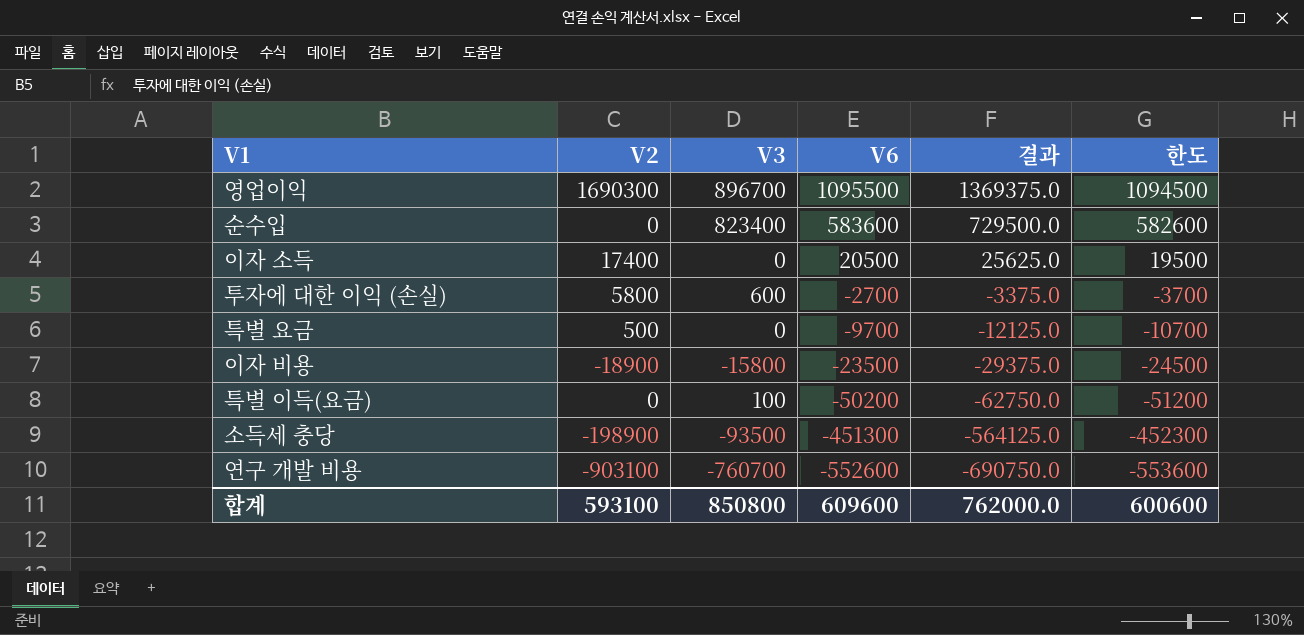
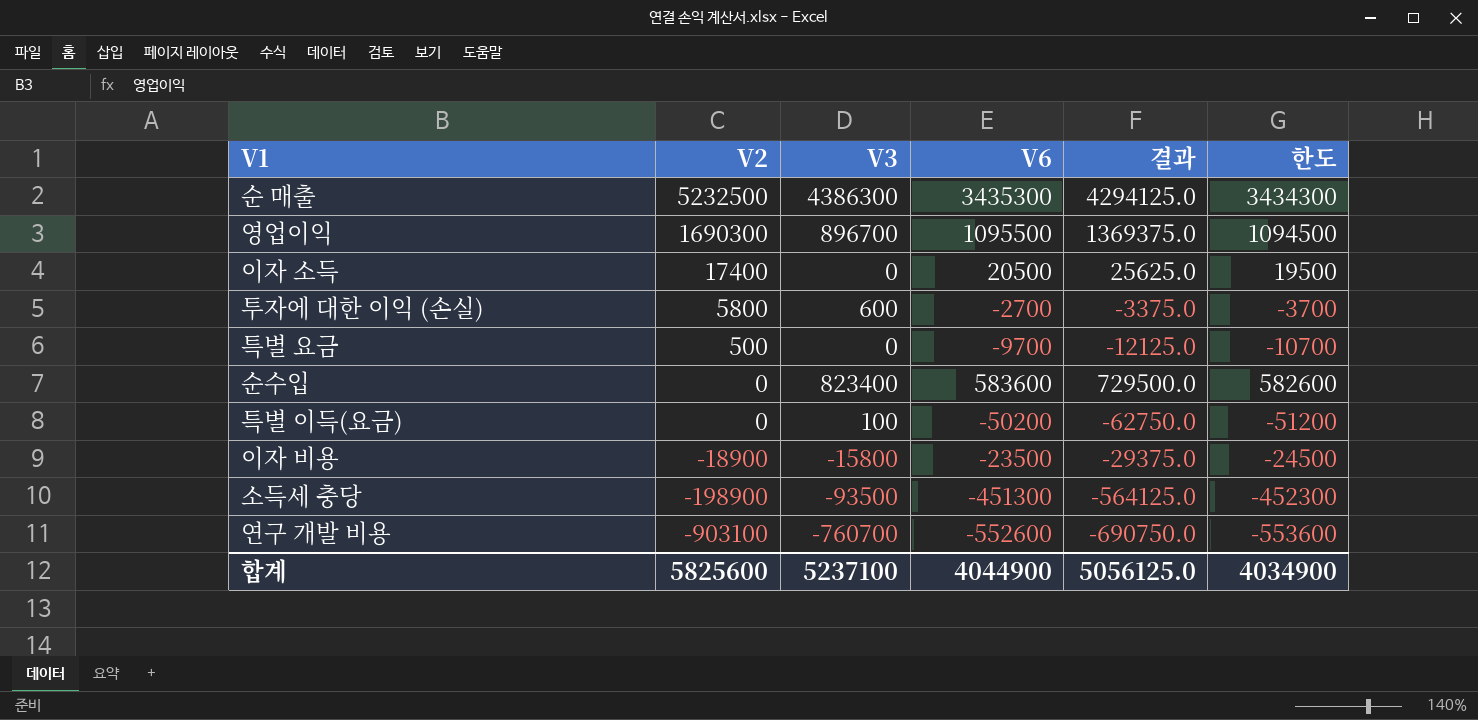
row order: V6 descending -> V2 descending
row 순 매출: none -> 5232500 | 4386300 | 3435300 | 4294125.0 | 3434300
합계 | V2: 593100 -> 5825600
합계 | V3: 850800 -> 5237100
합계 | V6: 609600 -> 4044900
합계 | 결과: 762000.0 -> 5056125.0
합계 | 한도: 600600 -> 4034900

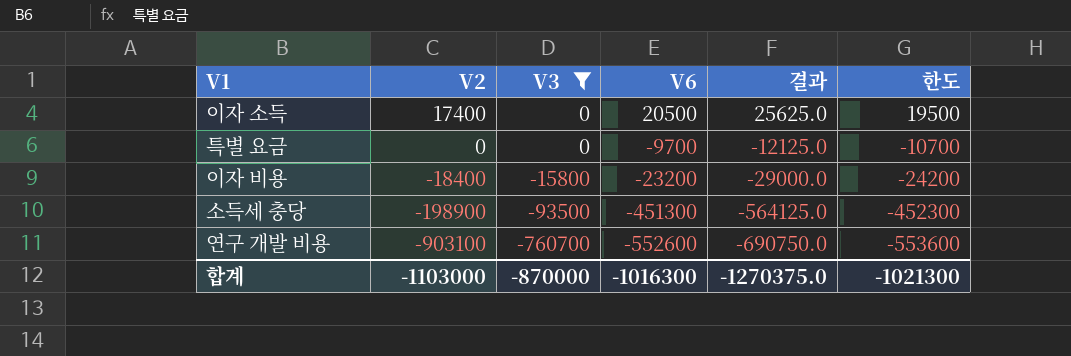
filter: none -> V3 <= 0
특별 요금 | V2: 500 -> 0
이자 비용 | V2: -18900 -> -18400
이자 비용 | V6: -23500 -> -23200
이자 비용 | 결과: -29375.0 -> -29000.0
이자 비용 | 한도: -24500 -> -24200
합계 | V2: 5825600 -> -1103000
합계 | V3: 5237100 -> -870000
합계 | V6: 4044900 -> -1016300
합계 | 결과: 5056125.0 -> -1270375.0
합계 | 한도: 4034900 -> -1021300

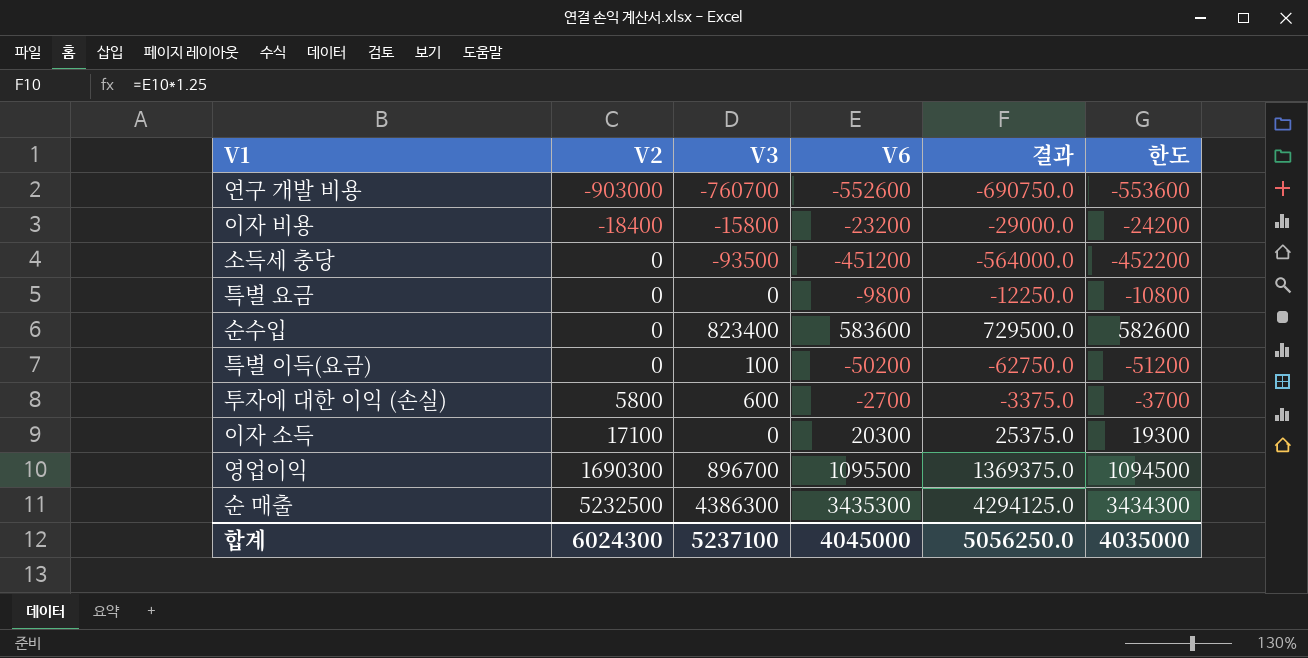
filter: V3 <= 0 -> none
row order: V2 descending -> V2 ascending
연구 개발 비용 | V2: -903100 -> -903000
소득세 충당 | V2: -198900 -> 0
소득세 충당 | V6: -451300 -> -451200
소득세 충당 | 결과: -564125.0 -> -564000.0
소득세 충당 | 한도: -452300 -> -452200
특별 요금 | V6: -9700 -> -9800
특별 요금 | 결과: -12125.0 -> -12250.0
특별 요금 | 한도: -10700 -> -10800
이자 소득 | V2: 17400 -> 17100
이자 소득 | V6: 20500 -> 20300
이자 소득 | 결과: 25625.0 -> 25375.0
이자 소득 | 한도: 19500 -> 19300
합계 | V2: -1103000 -> 6024300
합계 | V3: -870000 -> 5237100
합계 | V6: -1016300 -> 4045000
합계 | 결과: -1270375.0 -> 5056250.0
합계 | 한도: -1021300 -> 4035000

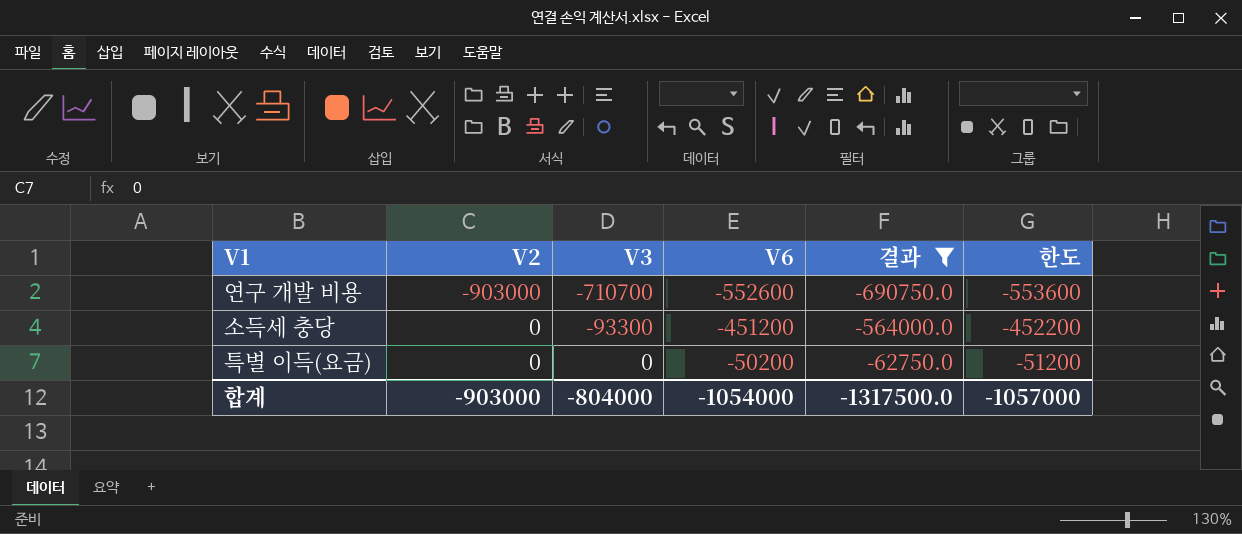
filter: none -> 결과 <= -62750.0
연구 개발 비용 | V3: -760700 -> -710700
소득세 충당 | V3: -93500 -> -93300
특별 이득(요금) | V3: 100 -> 0
합계 | V2: 6024300 -> -903000
합계 | V3: 5237100 -> -804000
합계 | V6: 4045000 -> -1054000
합계 | 결과: 5056250.0 -> -1317500.0
합계 | 한도: 4035000 -> -1057000

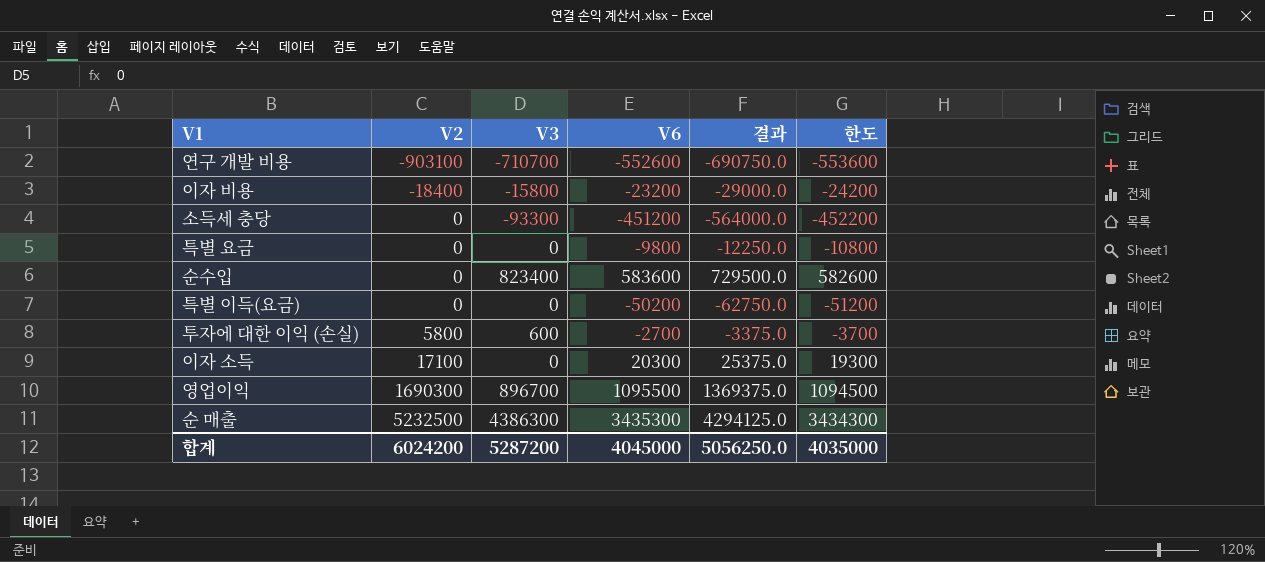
filter: 결과 <= -62750.0 -> none
연구 개발 비용 | V2: -903000 -> -903100
합계 | V2: -903000 -> 6024200
합계 | V3: -804000 -> 5287200
합계 | V6: -1054000 -> 4045000
합계 | 결과: -1317500.0 -> 5056250.0
합계 | 한도: -1057000 -> 4035000

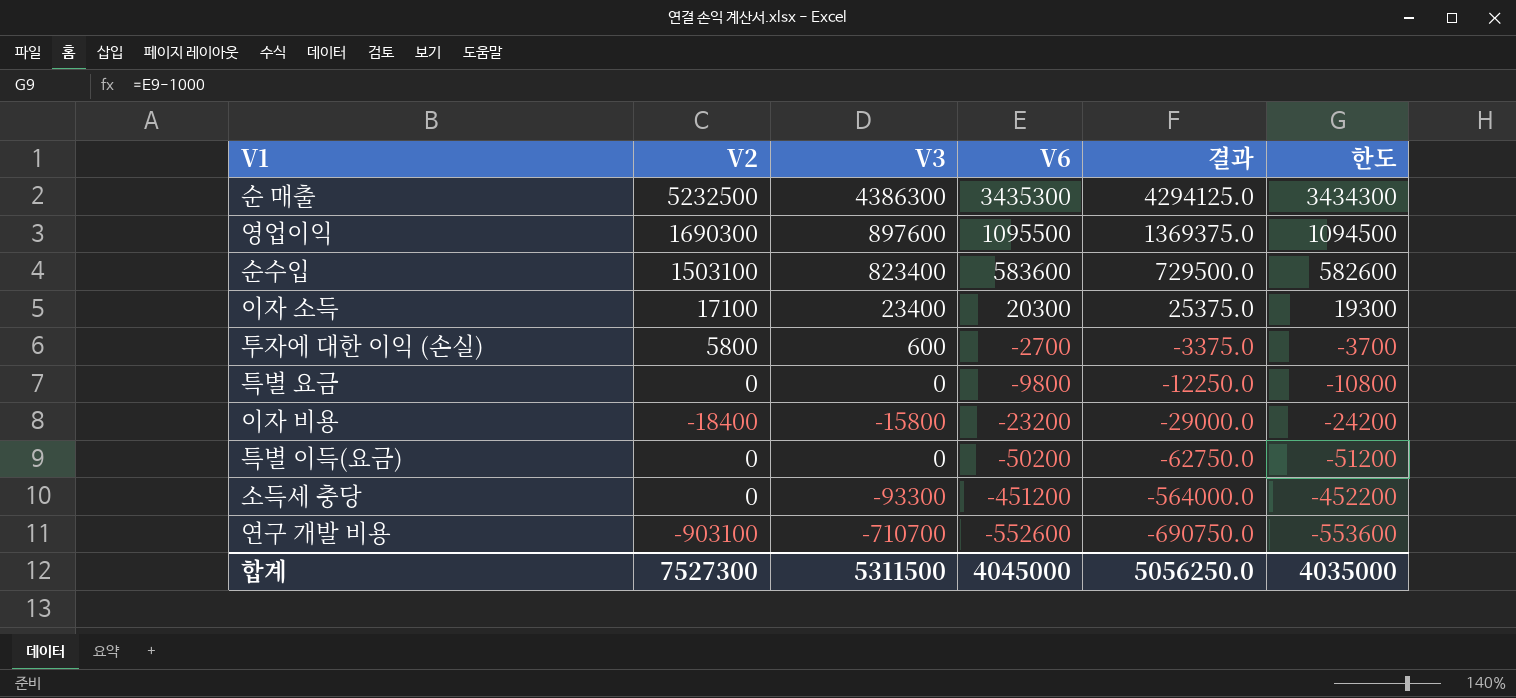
row order: V2 ascending -> V6 descending
영업이익 | V3: 896700 -> 897600
순수입 | V2: 0 -> 1503100
이자 소득 | V3: 0 -> 23400
합계 | V2: 6024200 -> 7527300
합계 | V3: 5287200 -> 5311500

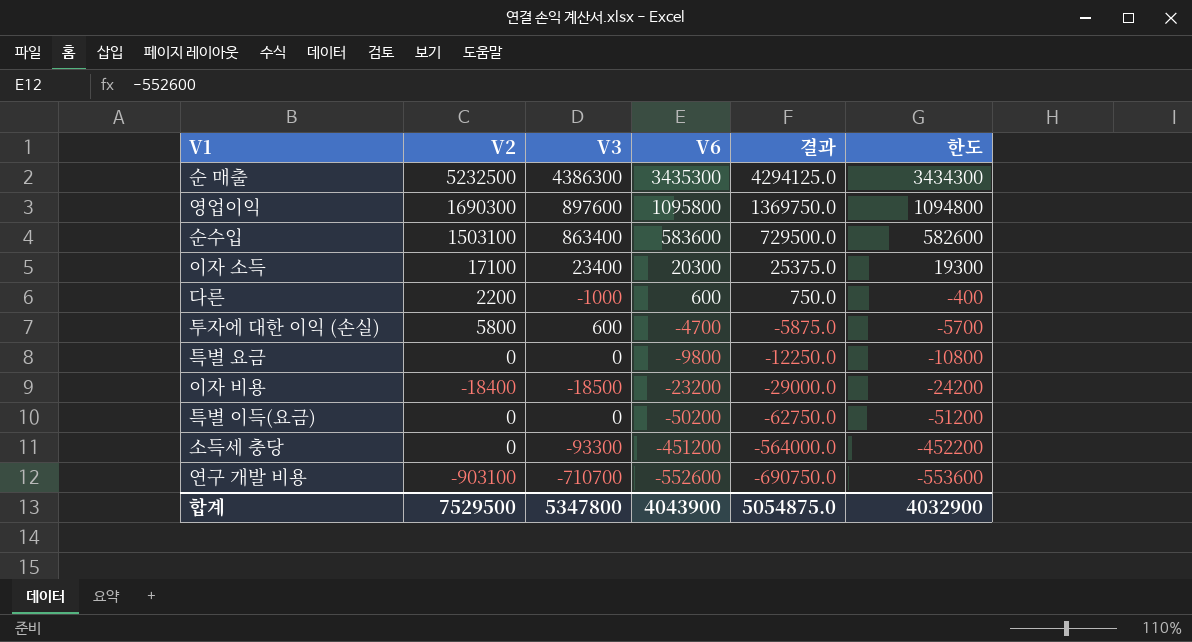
영업이익 | V6: 1095500 -> 1095800
영업이익 | 결과: 1369375.0 -> 1369750.0
영업이익 | 한도: 1094500 -> 1094800
순수입 | V3: 823400 -> 863400
row 다른: none -> 2200 | -1000 | 600 | 750.0 | -400
투자에 대한 이익 (손실) | V6: -2700 -> -4700
투자에 대한 이익 (손실) | 결과: -3375.0 -> -5875.0
투자에 대한 이익 (손실) | 한도: -3700 -> -5700
이자 비용 | V3: -15800 -> -18500
합계 | V2: 7527300 -> 7529500
합계 | V3: 5311500 -> 5347800
합계 | V6: 4045000 -> 4043900
합계 | 결과: 5056250.0 -> 5054875.0
합계 | 한도: 4035000 -> 4032900

